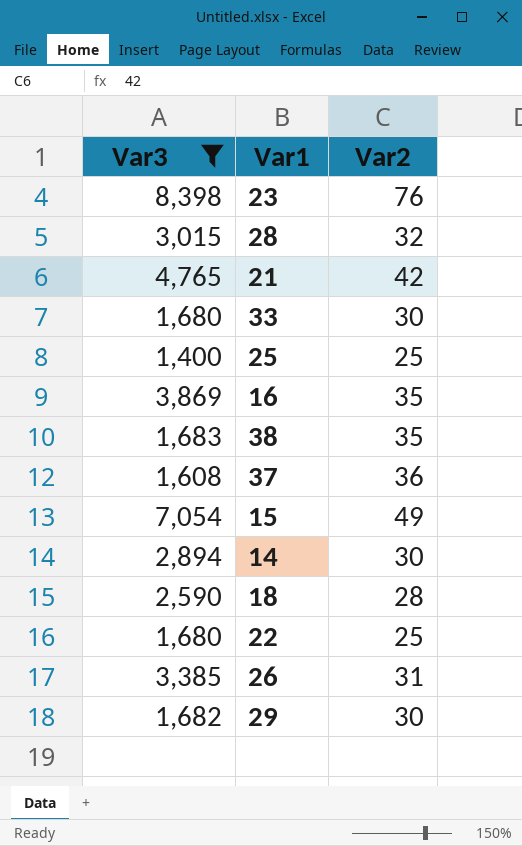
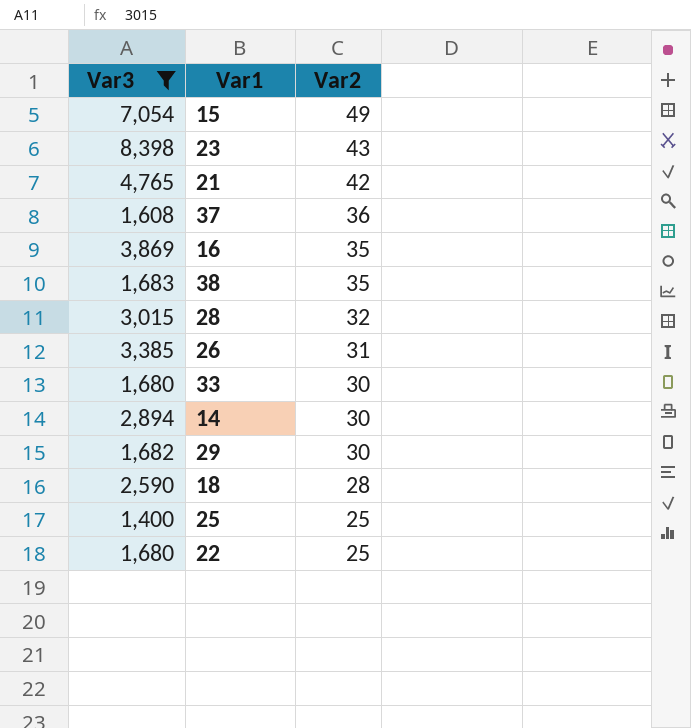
row order: none -> Var2 descending
23 | Var2: 76 -> 43

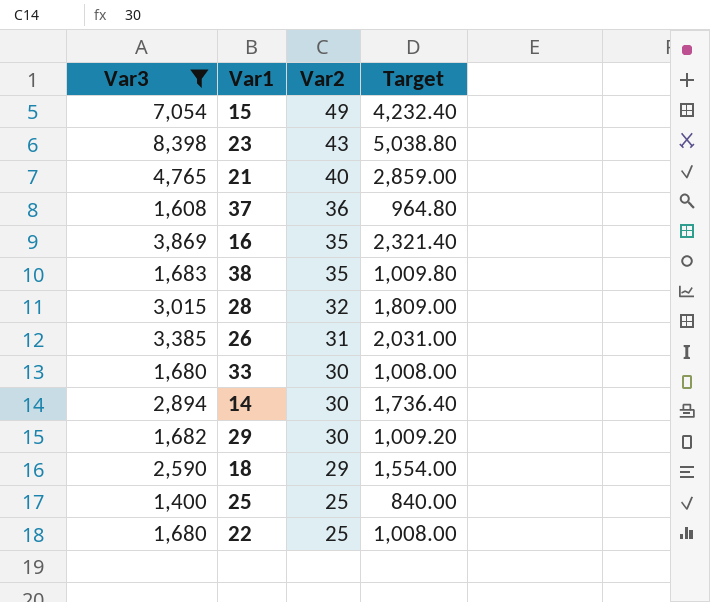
column Target | formula: none -> [Var3] * 0.6
21 | Var2: 42 -> 40
18 | Var2: 28 -> 29

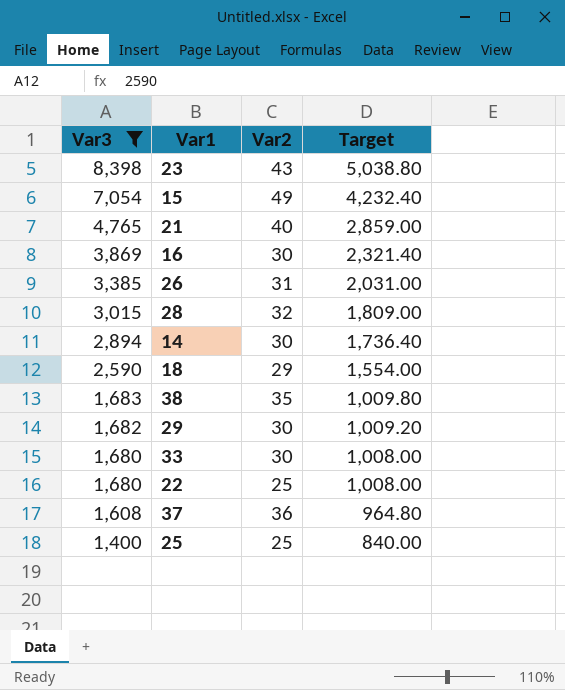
row order: Var2 descending -> Var3 descending
16 | Var2: 35 -> 30

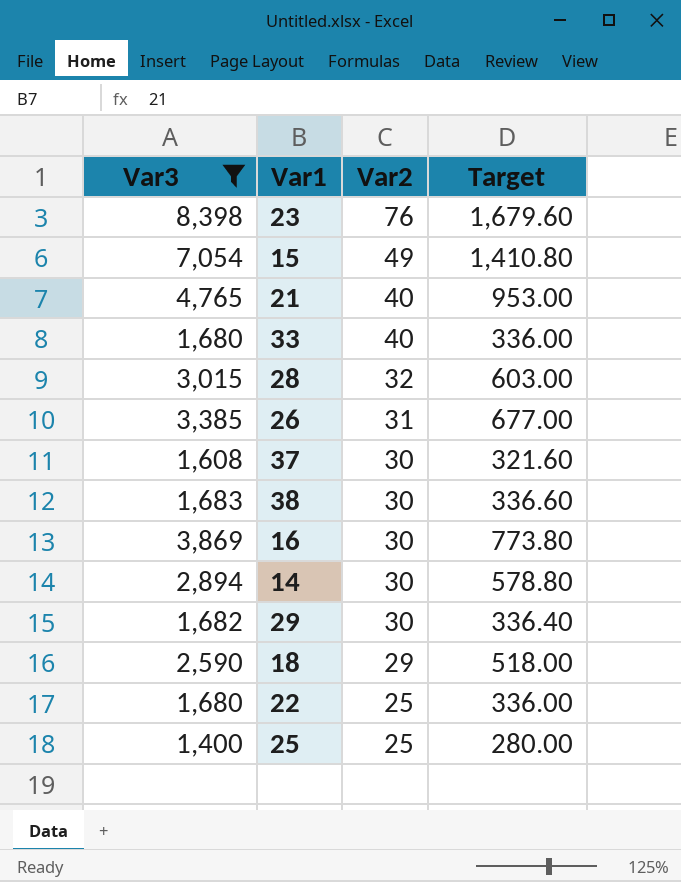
row order: Var3 descending -> Var2 descending
column Target | formula: [Var3] * 0.6 -> [Var3] * 0.2
23 | Var2: 43 -> 76
33 | Var2: 30 -> 40
37 | Var2: 36 -> 30
38 | Var2: 35 -> 30

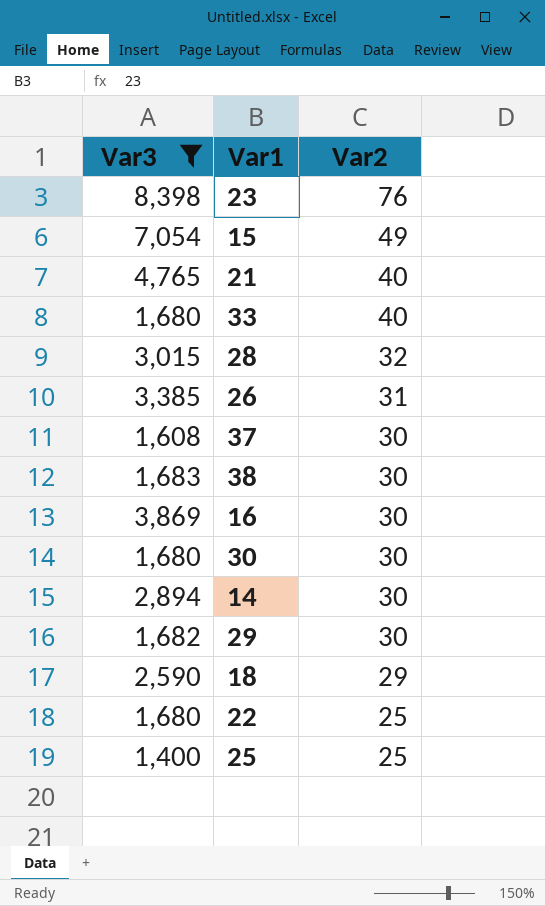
column Target | formula: [Var3] * 0.2 -> none
row 30: none -> 1,680 | 30

